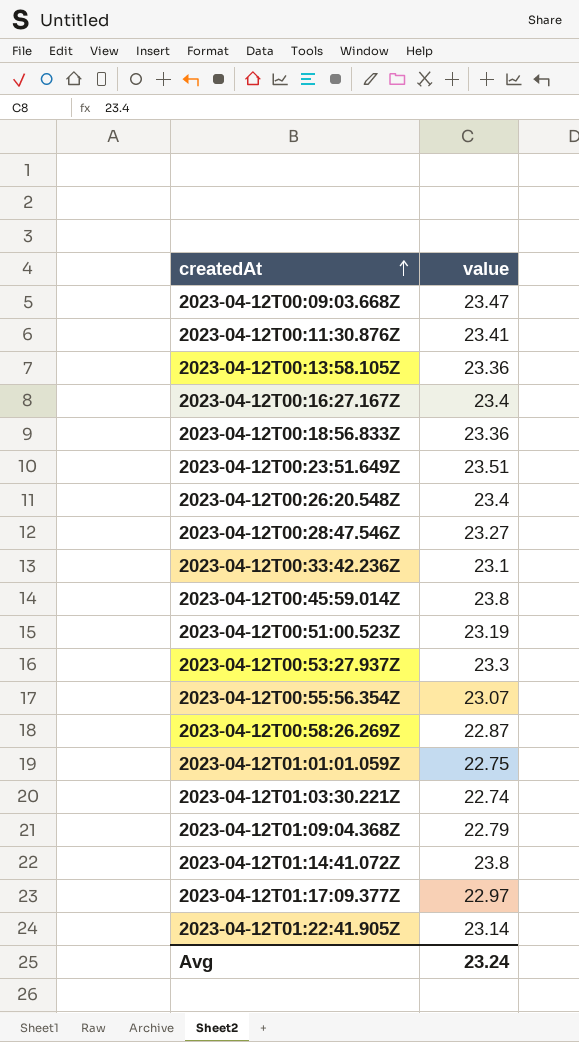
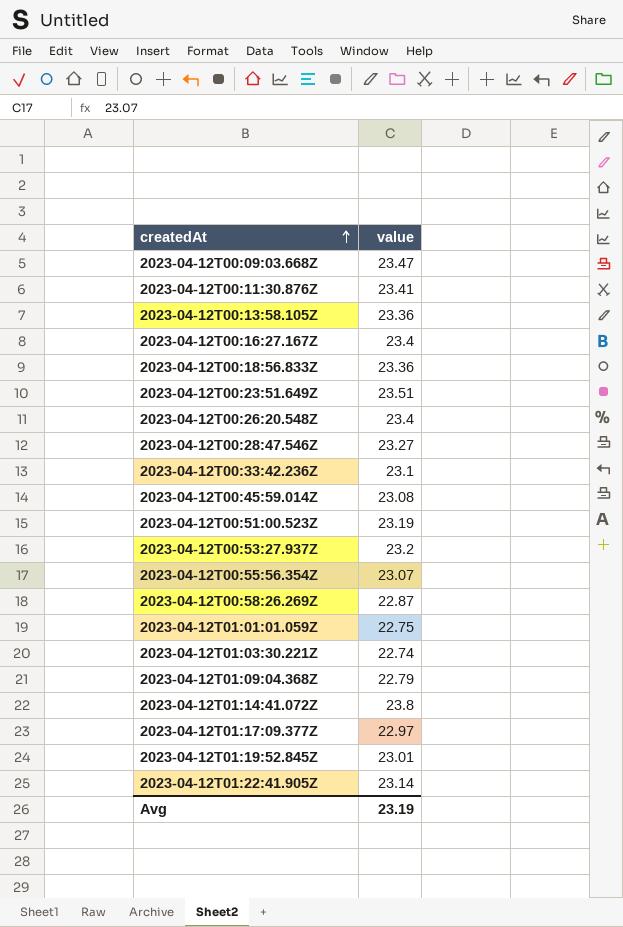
2023-04-12T00:45:59.014Z | value: 23.8 -> 23.08
2023-04-12T00:53:27.937Z | value: 23.3 -> 23.2
row 2023-04-12T01:19:52.845Z: none -> 23.01
Avg | value: 23.24 -> 23.19

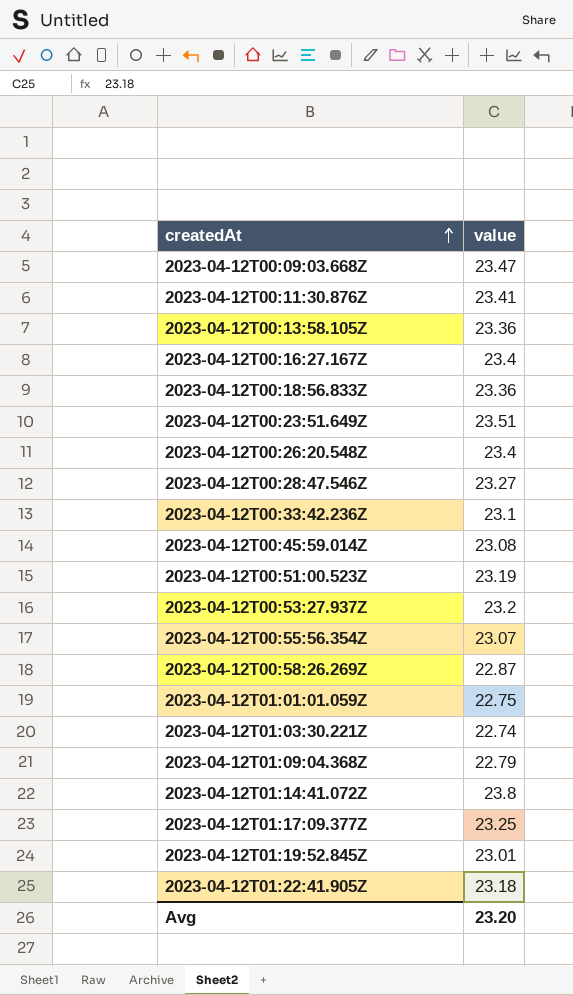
2023-04-12T01:17:09.377Z | value: 22.97 -> 23.25
2023-04-12T01:22:41.905Z | value: 23.14 -> 23.18
Avg | value: 23.19 -> 23.20

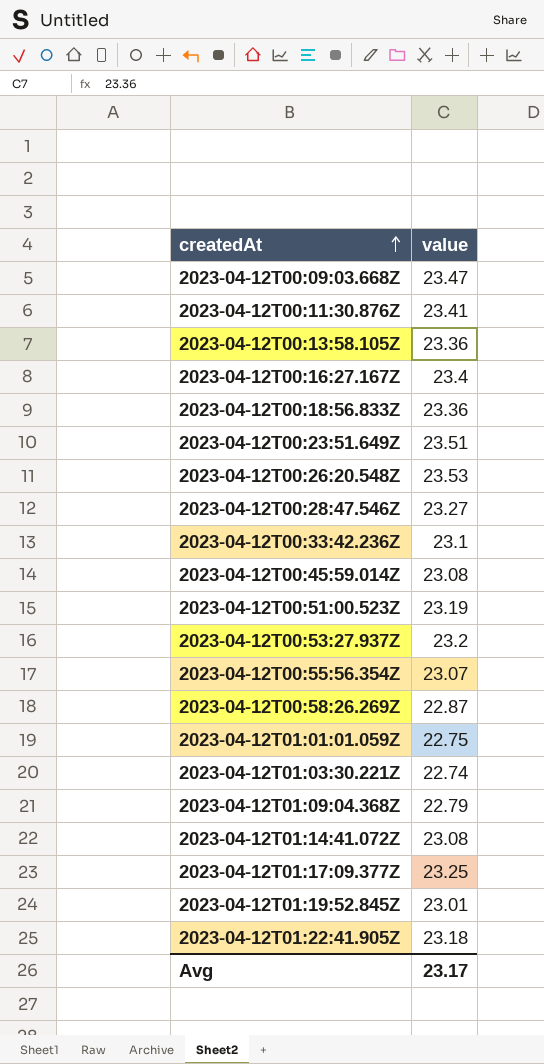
2023-04-12T00:26:20.548Z | value: 23.4 -> 23.53
2023-04-12T01:14:41.072Z | value: 23.8 -> 23.08
Avg | value: 23.20 -> 23.17

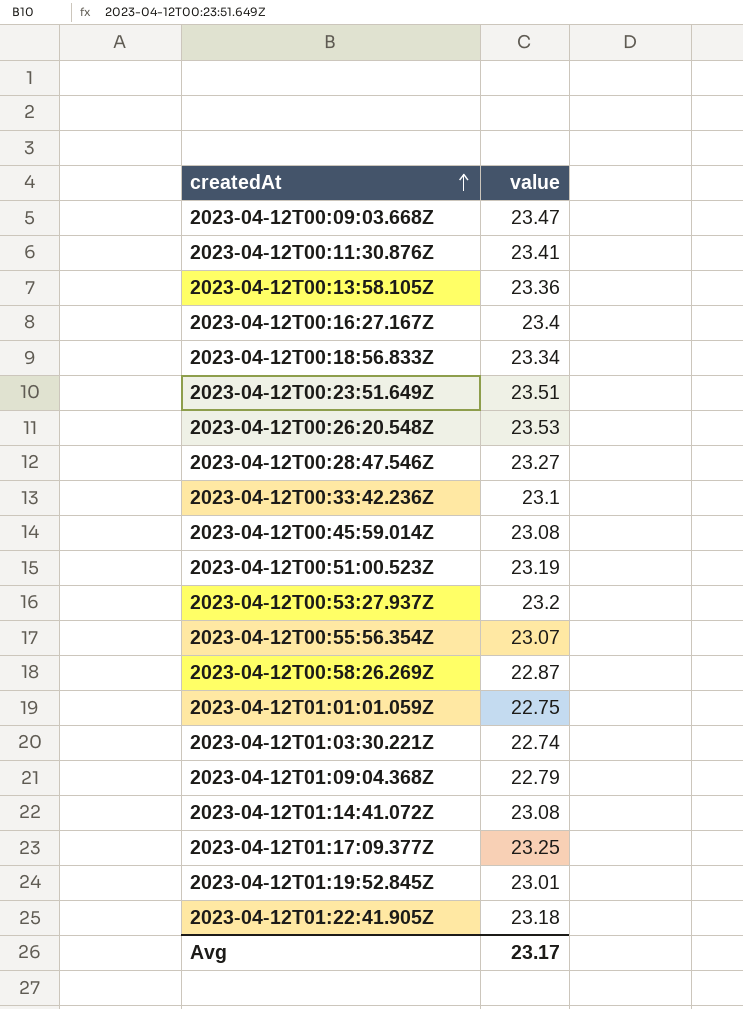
2023-04-12T00:18:56.833Z | value: 23.36 -> 23.34

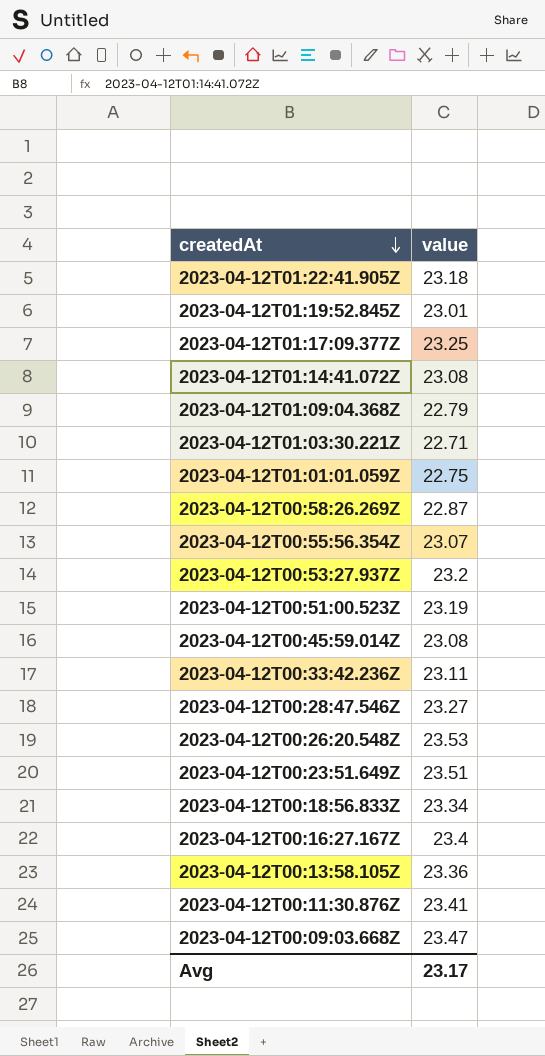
row order: createdAt ascending -> createdAt descending
2023-04-12T01:03:30.221Z | value: 22.74 -> 22.71
2023-04-12T00:33:42.236Z | value: 23.1 -> 23.11

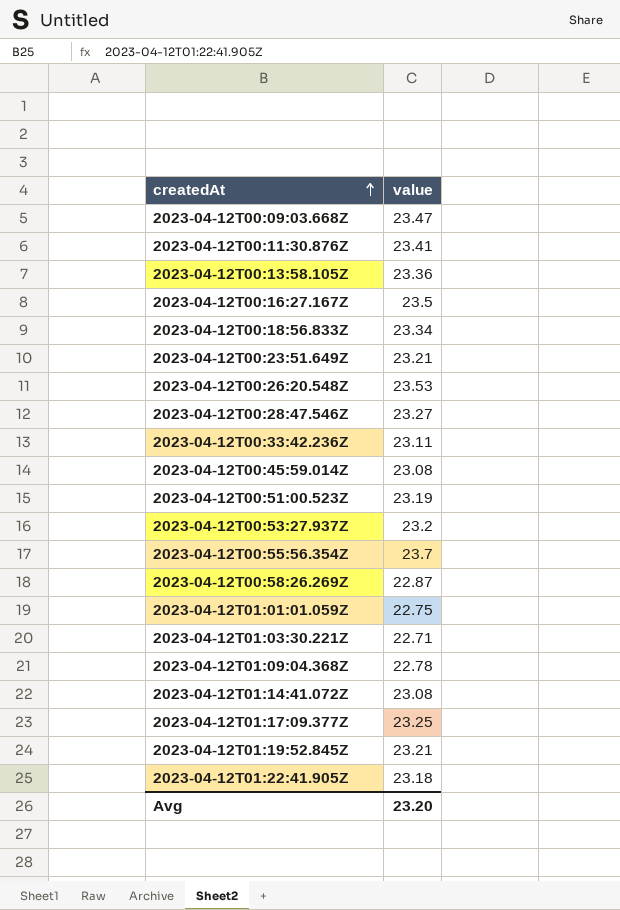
row order: createdAt descending -> createdAt ascending
2023-04-12T00:16:27.167Z | value: 23.4 -> 23.5
2023-04-12T00:23:51.649Z | value: 23.51 -> 23.21
2023-04-12T00:55:56.354Z | value: 23.07 -> 23.7
2023-04-12T01:09:04.368Z | value: 22.79 -> 22.78
2023-04-12T01:19:52.845Z | value: 23.01 -> 23.21
Avg | value: 23.17 -> 23.20

